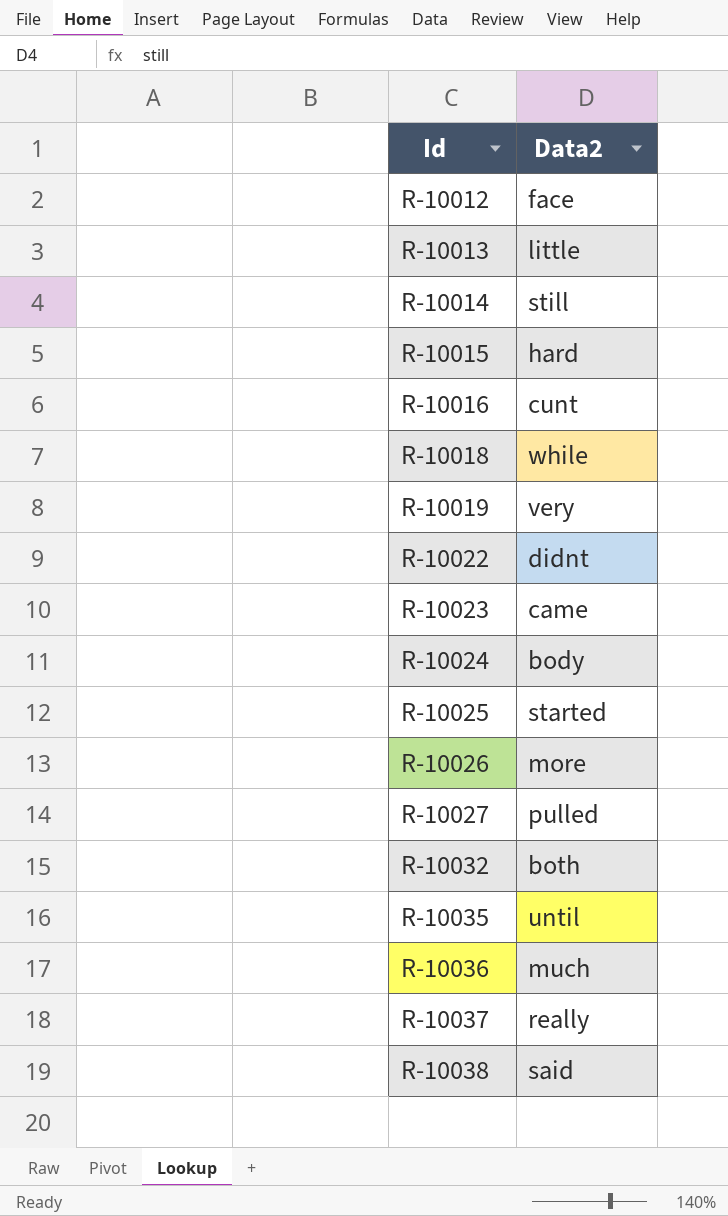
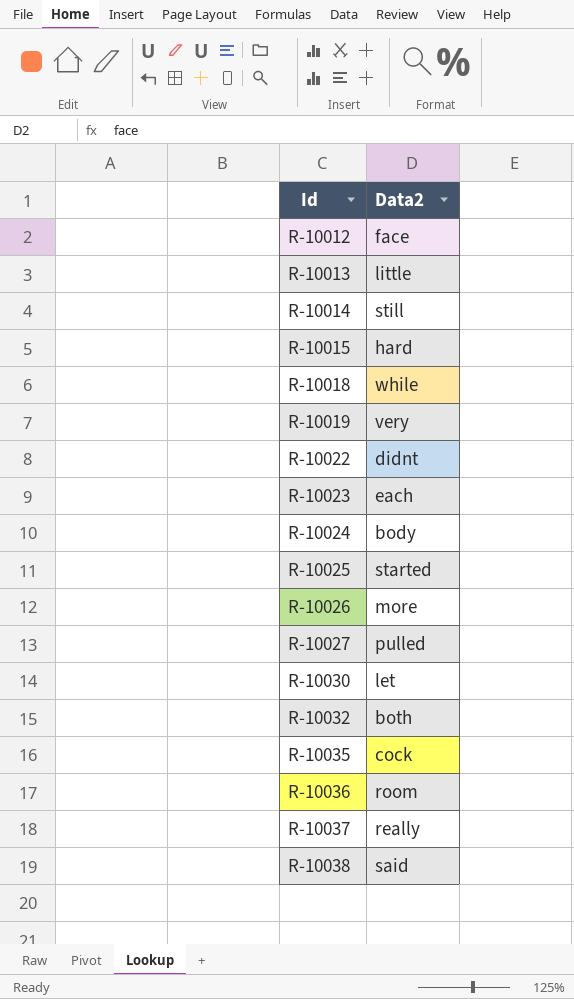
row R-10016: cunt -> none
R-10023 | Data2: came -> each
row R-10030: none -> let
R-10035 | Data2: until -> cock
R-10036 | Data2: much -> room

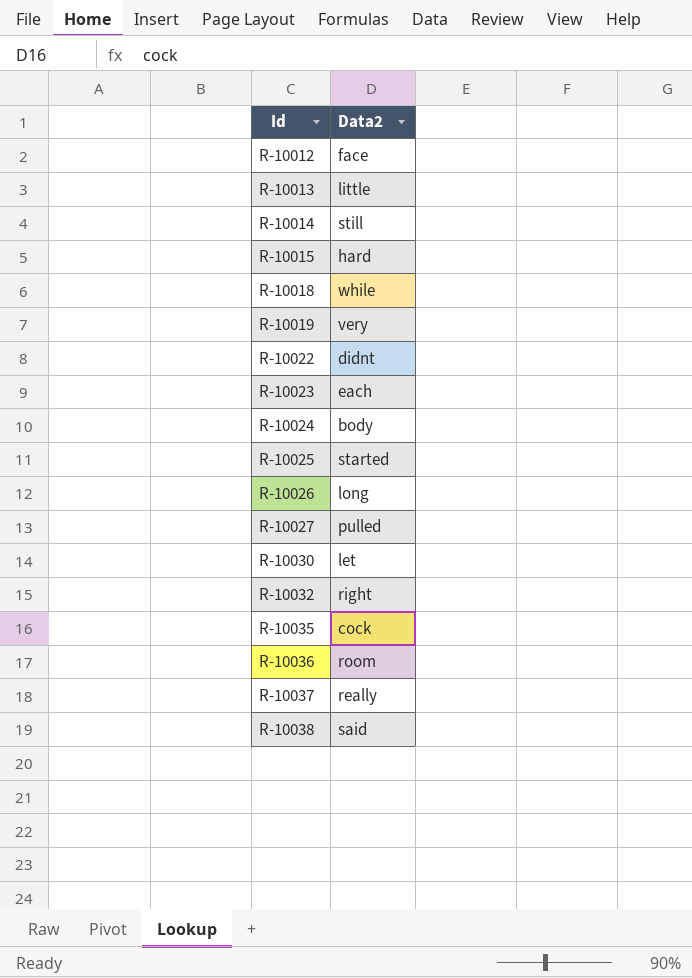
R-10026 | Data2: more -> long
R-10032 | Data2: both -> right

